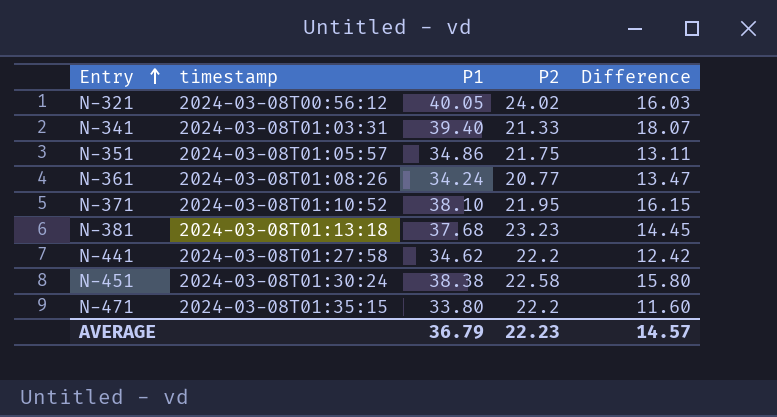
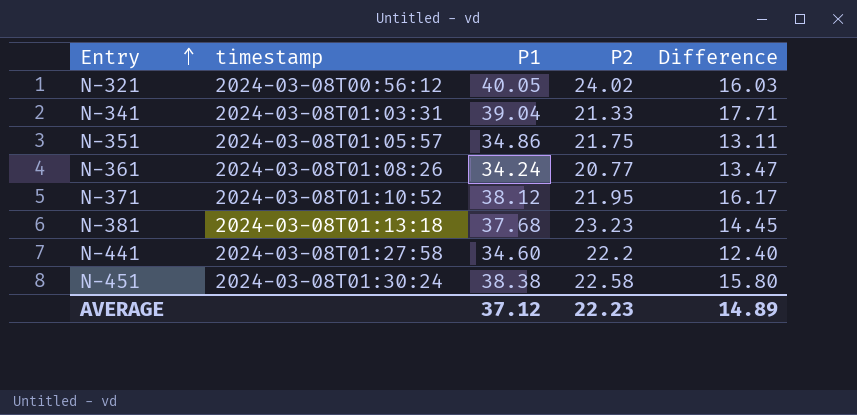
row N-471: 2024-03-08T01:35:15 | 33.80 | 22.2 | 11.60 -> none
N-341 | P1: 39.40 -> 39.04
N-341 | Difference: 18.07 -> 17.71
N-371 | P1: 38.10 -> 38.12
N-371 | Difference: 16.15 -> 16.17
N-441 | P1: 34.62 -> 34.60
N-441 | Difference: 12.42 -> 12.40
AVERAGE | P1: 36.79 -> 37.12
AVERAGE | Difference: 14.57 -> 14.89

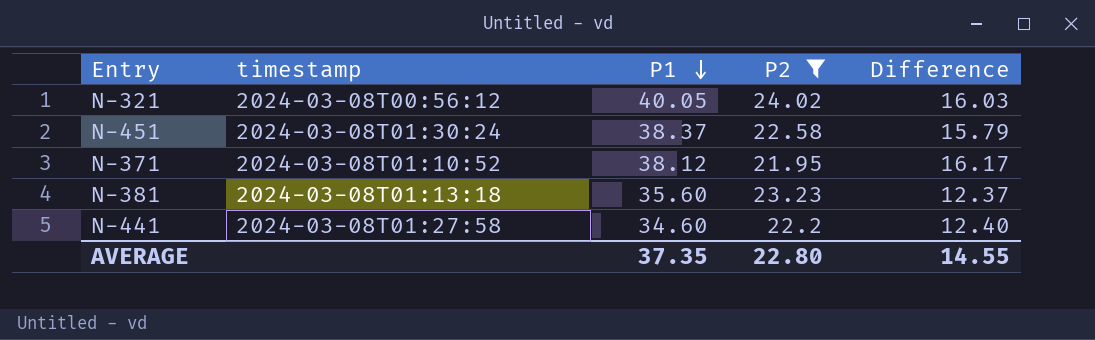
filter: none -> P2 >= 21.95
row order: Entry ascending -> P1 descending
N-451 | P1: 38.38 -> 38.37
N-451 | Difference: 15.80 -> 15.79
N-381 | P1: 37.68 -> 35.60
N-381 | Difference: 14.45 -> 12.37
AVERAGE | P1: 37.12 -> 37.35
AVERAGE | P2: 22.23 -> 22.80
AVERAGE | Difference: 14.89 -> 14.55

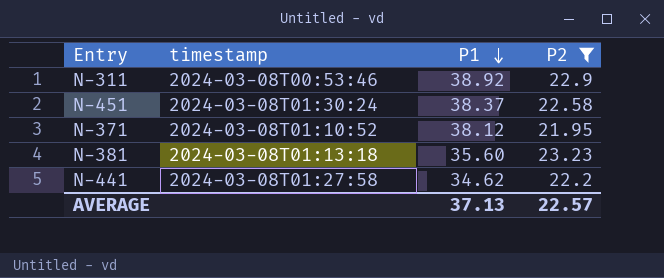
column Difference | formula: [P1] - [P2] -> none
row N-321: 2024-03-08T00:56:12 | 40.05 | 24.02 | 16.03 -> none
row N-311: none -> 2024-03-08T00:53:46 | 38.92 | 22.9
N-441 | P1: 34.60 -> 34.62
AVERAGE | P1: 37.35 -> 37.13
AVERAGE | P2: 22.80 -> 22.57

